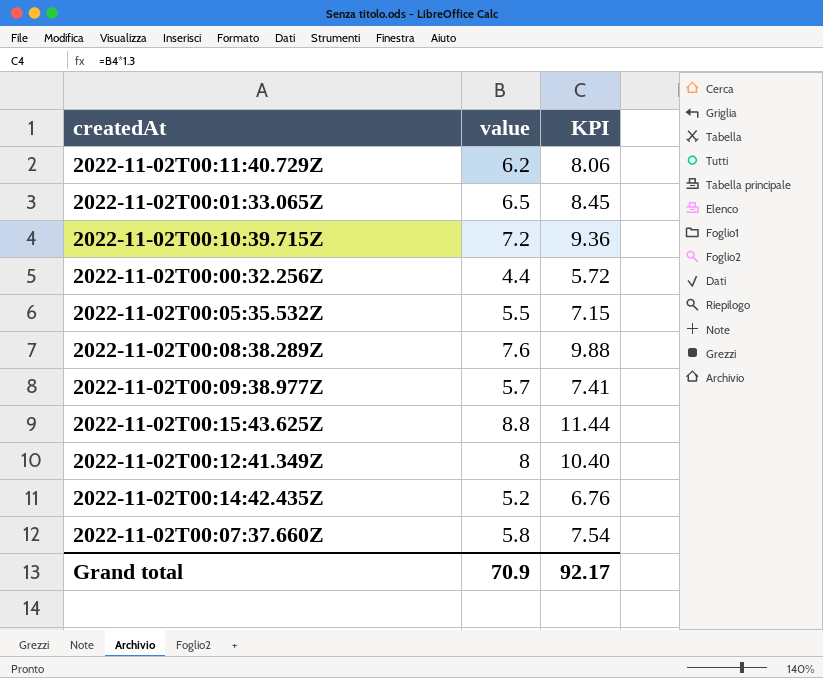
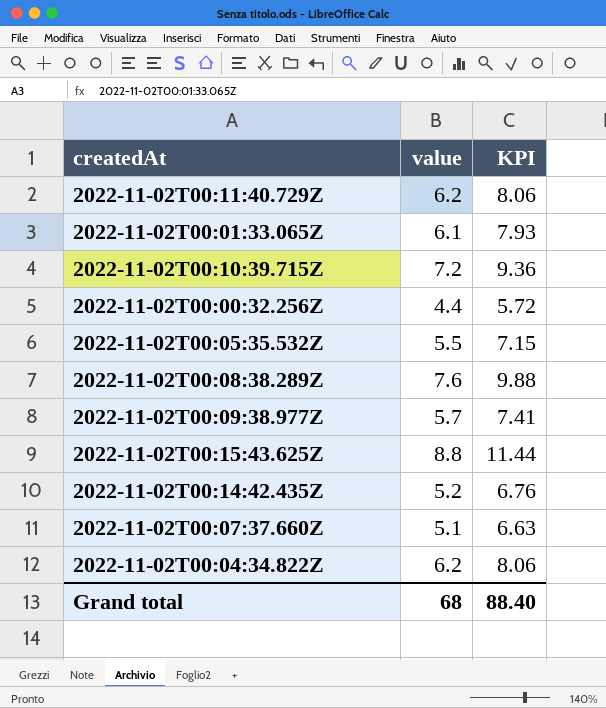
row 2022-11-02T00:12:41.349Z: 8 | 10.40 -> none
2022-11-02T00:01:33.065Z | value: 6.5 -> 6.1
2022-11-02T00:01:33.065Z | KPI: 8.45 -> 7.93
2022-11-02T00:07:37.660Z | value: 5.8 -> 5.1
2022-11-02T00:07:37.660Z | KPI: 7.54 -> 6.63
row 2022-11-02T00:04:34.822Z: none -> 6.2 | 8.06
Grand total | value: 70.9 -> 68
Grand total | KPI: 92.17 -> 88.40

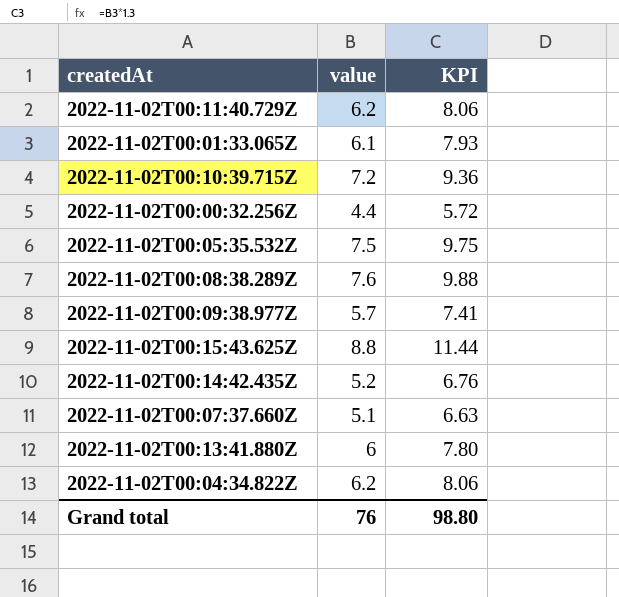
2022-11-02T00:05:35.532Z | value: 5.5 -> 7.5
2022-11-02T00:05:35.532Z | KPI: 7.15 -> 9.75
row 2022-11-02T00:13:41.880Z: none -> 6 | 7.80
Grand total | value: 68 -> 76
Grand total | KPI: 88.40 -> 98.80

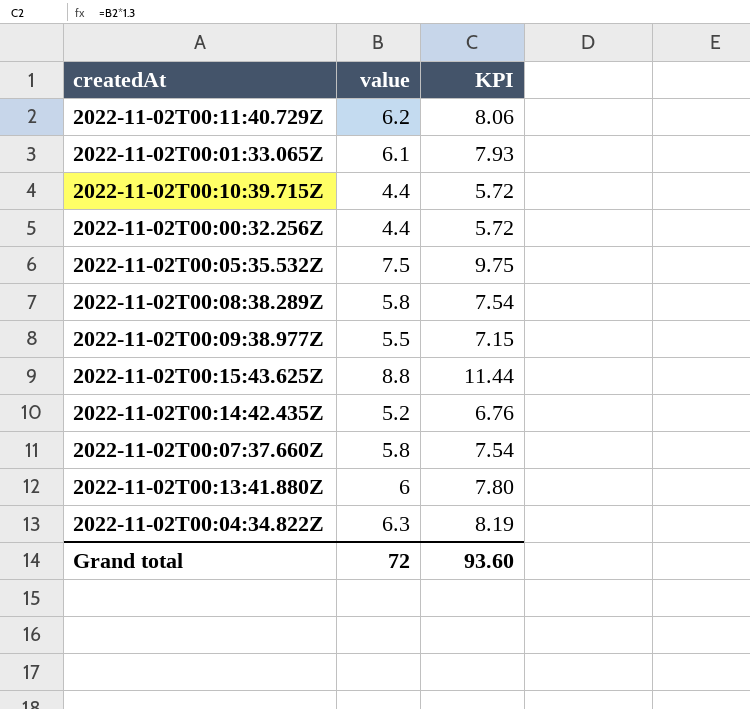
2022-11-02T00:10:39.715Z | value: 7.2 -> 4.4
2022-11-02T00:10:39.715Z | KPI: 9.36 -> 5.72
2022-11-02T00:08:38.289Z | value: 7.6 -> 5.8
2022-11-02T00:08:38.289Z | KPI: 9.88 -> 7.54
2022-11-02T00:09:38.977Z | value: 5.7 -> 5.5
2022-11-02T00:09:38.977Z | KPI: 7.41 -> 7.15
2022-11-02T00:07:37.660Z | value: 5.1 -> 5.8
2022-11-02T00:07:37.660Z | KPI: 6.63 -> 7.54
2022-11-02T00:04:34.822Z | value: 6.2 -> 6.3
2022-11-02T00:04:34.822Z | KPI: 8.06 -> 8.19
Grand total | value: 76 -> 72
Grand total | KPI: 98.80 -> 93.60

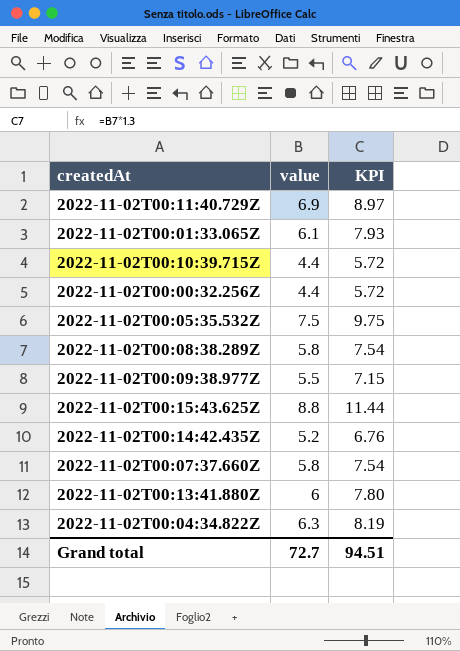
2022-11-02T00:11:40.729Z | value: 6.2 -> 6.9
2022-11-02T00:11:40.729Z | KPI: 8.06 -> 8.97
Grand total | value: 72 -> 72.7
Grand total | KPI: 93.60 -> 94.51

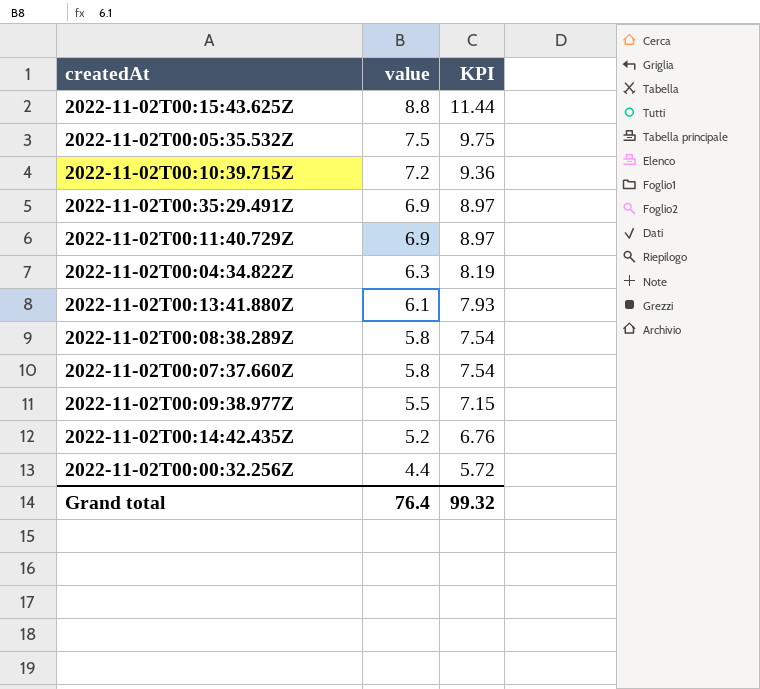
row order: none -> value descending
row 2022-11-02T00:01:33.065Z: 6.1 | 7.93 -> none
2022-11-02T00:10:39.715Z | value: 4.4 -> 7.2
2022-11-02T00:10:39.715Z | KPI: 5.72 -> 9.36
row 2022-11-02T00:35:29.491Z: none -> 6.9 | 8.97
2022-11-02T00:13:41.880Z | value: 6 -> 6.1
2022-11-02T00:13:41.880Z | KPI: 7.80 -> 7.93
Grand total | value: 72.7 -> 76.4
Grand total | KPI: 94.51 -> 99.32

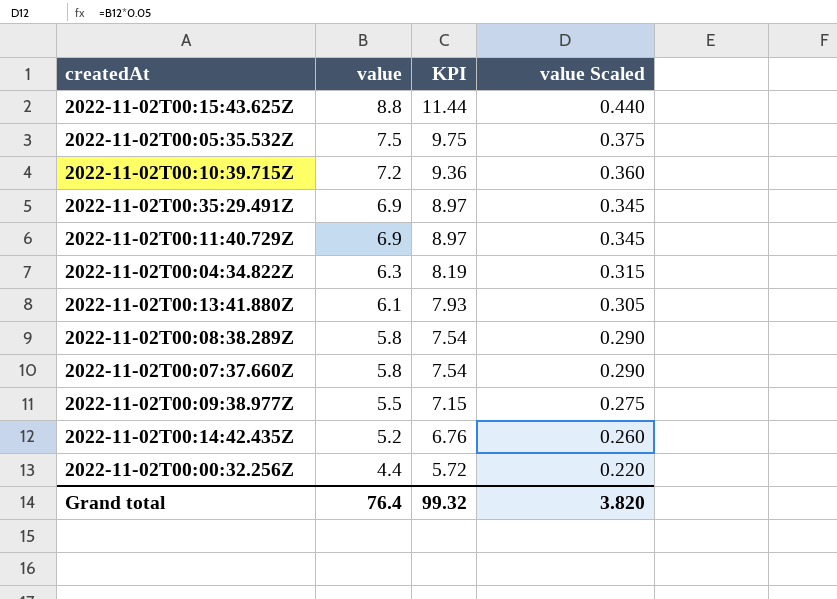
column value Scaled | formula: none -> [value] * 0.05

